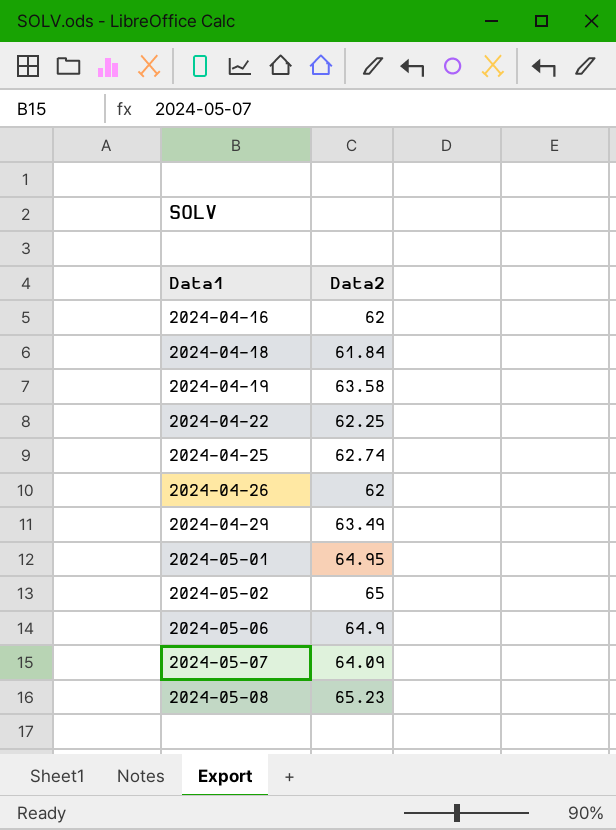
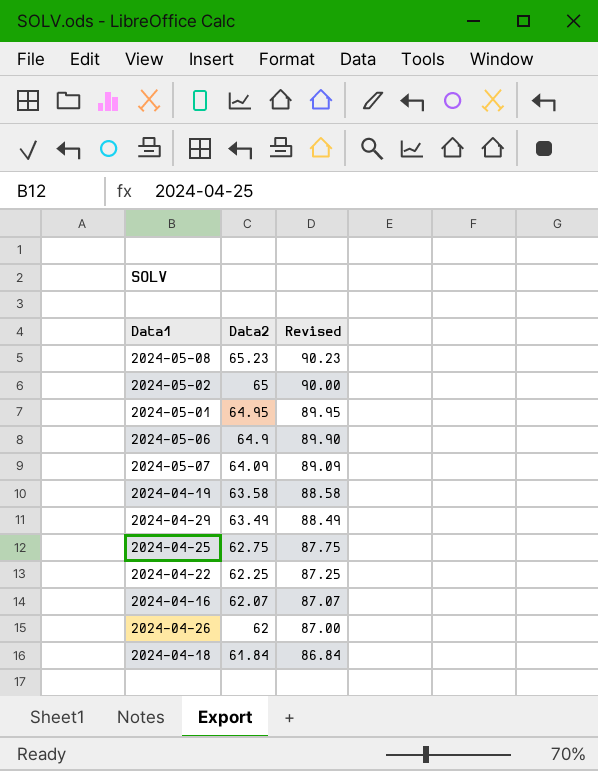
row order: Data1 ascending -> Data2 descending
column Revised | formula: none -> [Data2] + 25
2024-04-25 | Data2: 62.74 -> 62.75
2024-04-16 | Data2: 62 -> 62.07

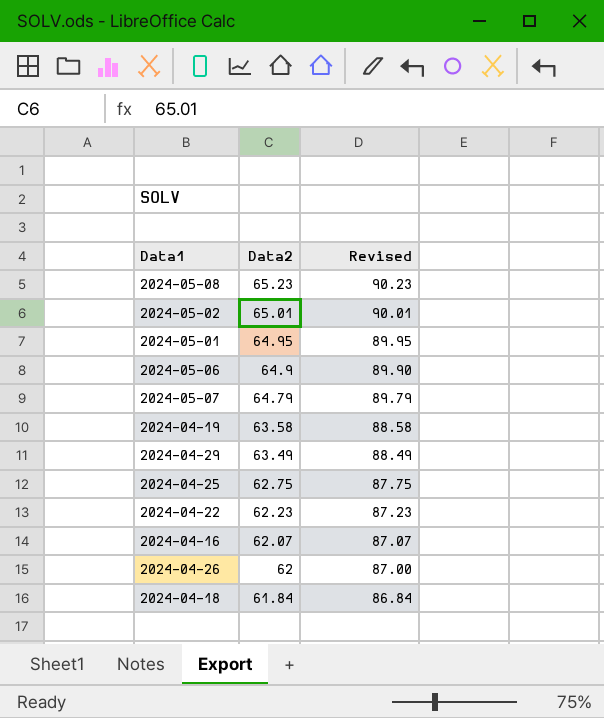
2024-05-02 | Data2: 65 -> 65.01
2024-05-02 | Revised: 90.00 -> 90.01
2024-05-07 | Data2: 64.09 -> 64.79
2024-05-07 | Revised: 89.09 -> 89.79
2024-04-22 | Data2: 62.25 -> 62.23
2024-04-22 | Revised: 87.25 -> 87.23

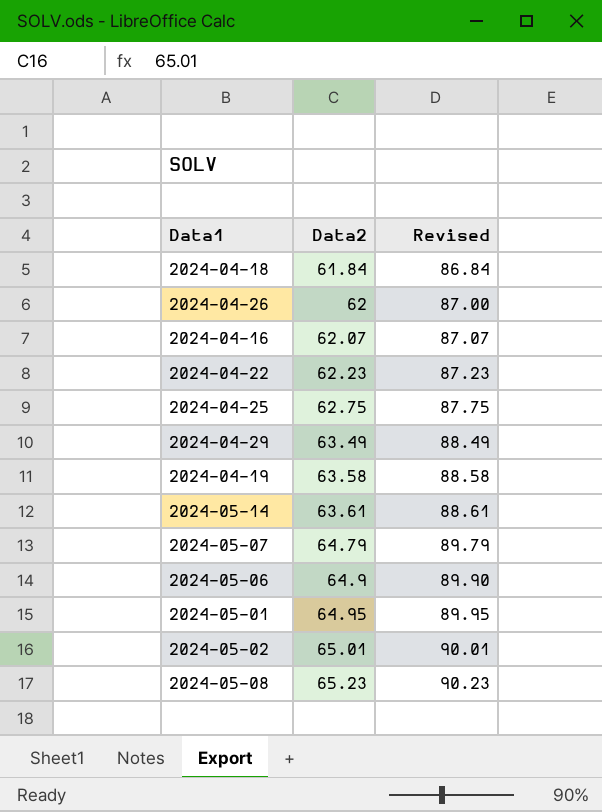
row order: Data2 descending -> Data2 ascending
row 2024-05-14: none -> 63.61 | 88.61

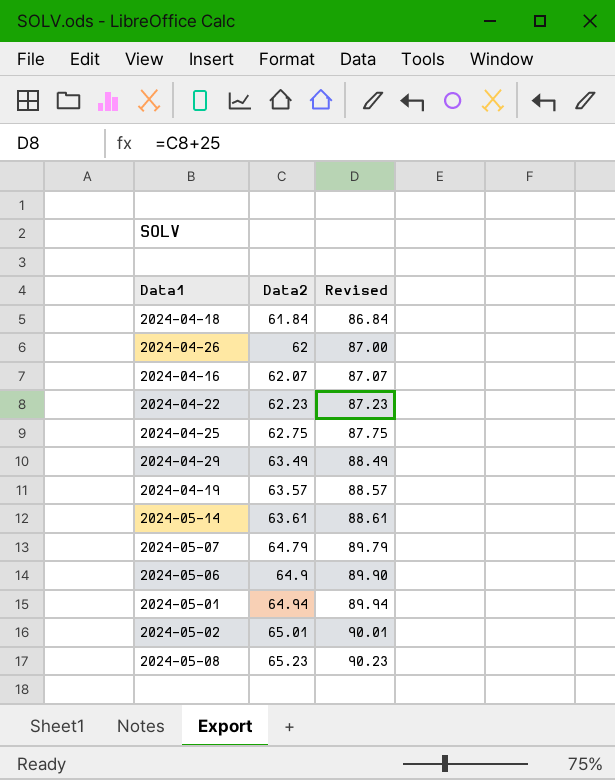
2024-04-19 | Data2: 63.58 -> 63.57
2024-04-19 | Revised: 88.58 -> 88.57
2024-05-01 | Data2: 64.95 -> 64.94
2024-05-01 | Revised: 89.95 -> 89.94

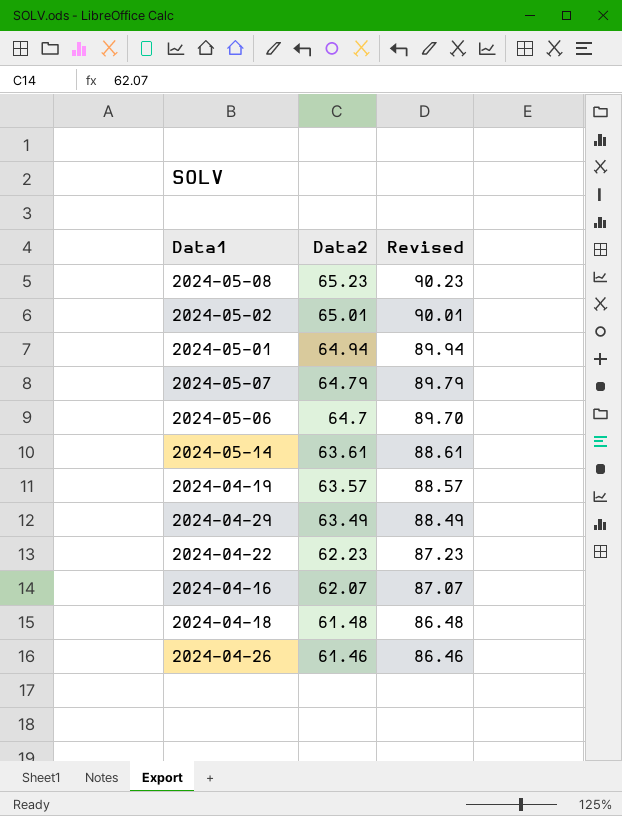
row order: Data2 ascending -> Data2 descending
row 2024-04-25: 62.75 | 87.75 -> none
2024-05-06 | Data2: 64.9 -> 64.7
2024-05-06 | Revised: 89.90 -> 89.70
2024-04-18 | Data2: 61.84 -> 61.48
2024-04-18 | Revised: 86.84 -> 86.48
2024-04-26 | Data2: 62 -> 61.46
2024-04-26 | Revised: 87.00 -> 86.46

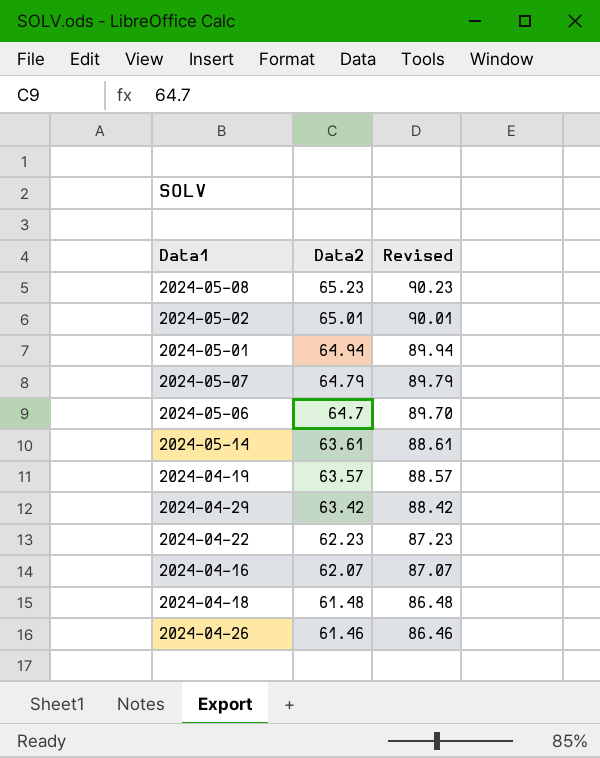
2024-04-29 | Data2: 63.49 -> 63.42
2024-04-29 | Revised: 88.49 -> 88.42

